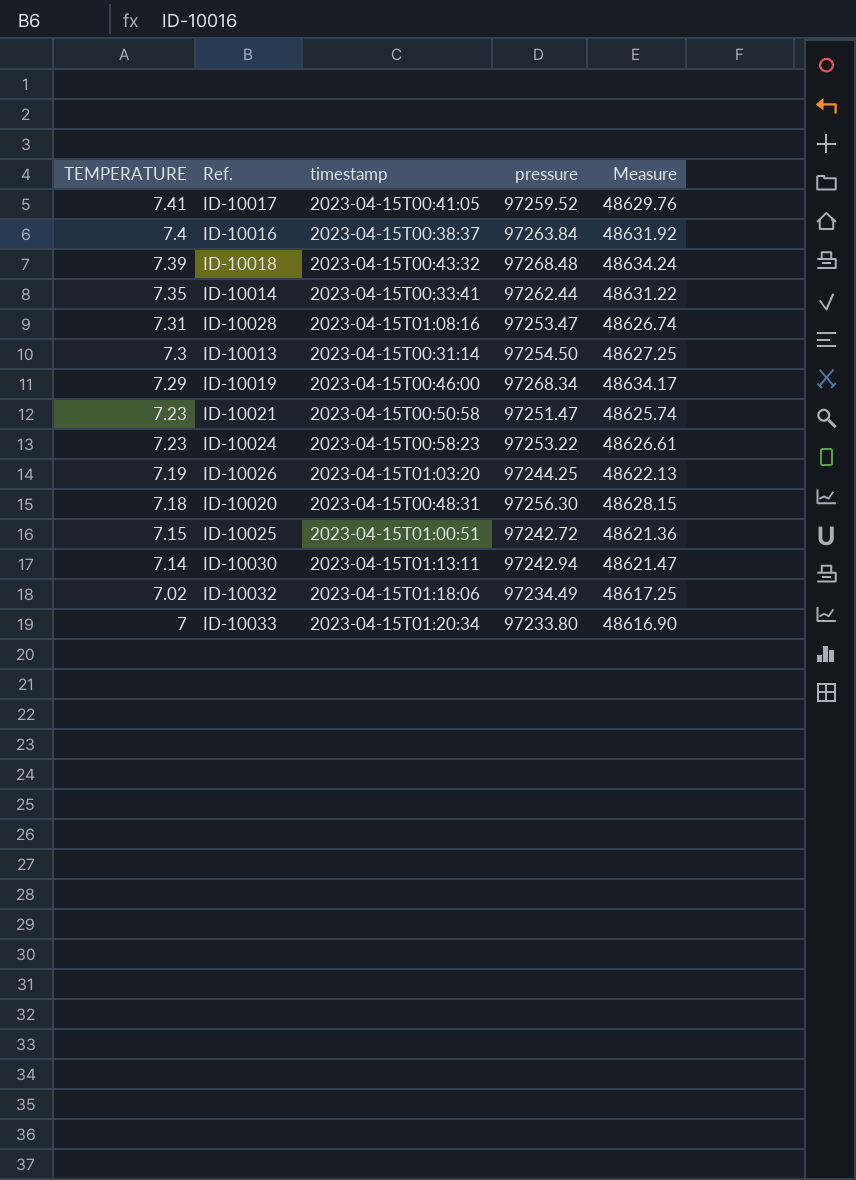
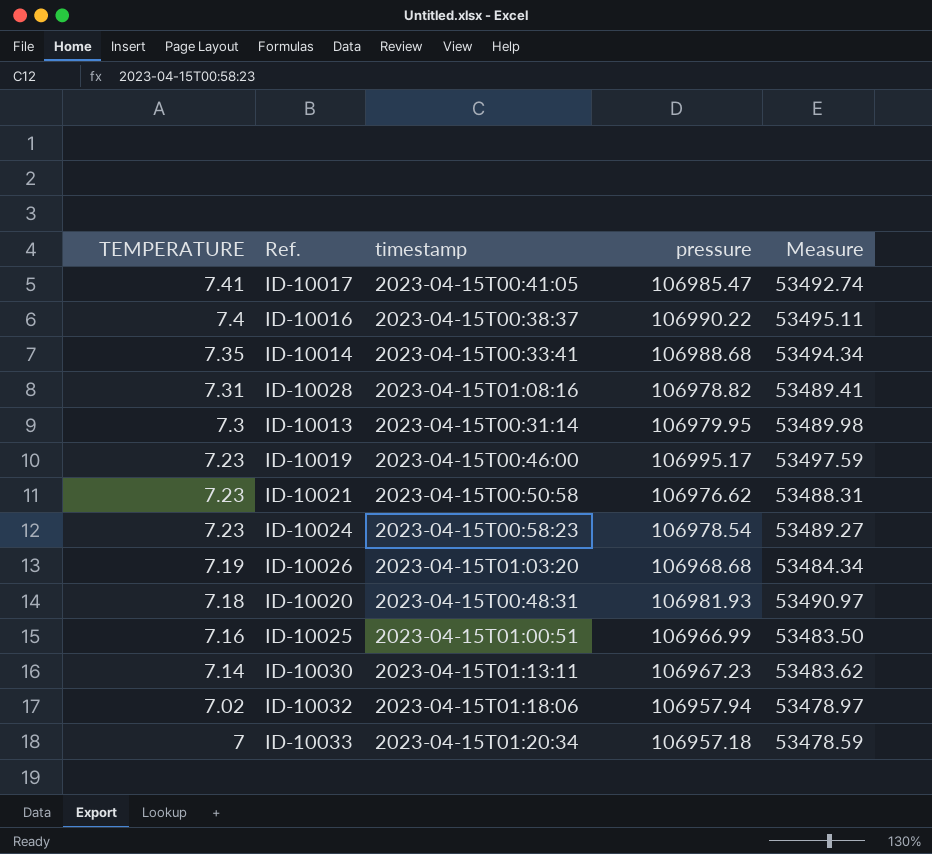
row ID-10018: 7.39 | 2023-04-15T00:43:32 | 97268.48 | 48634.24 -> none
ID-10017 | pressure: 97259.52 -> 106985.47
ID-10017 | Measure: 48629.76 -> 53492.74
ID-10016 | pressure: 97263.84 -> 106990.22
ID-10016 | Measure: 48631.92 -> 53495.11
ID-10014 | pressure: 97262.44 -> 106988.68
ID-10014 | Measure: 48631.22 -> 53494.34
ID-10028 | pressure: 97253.47 -> 106978.82
ID-10028 | Measure: 48626.74 -> 53489.41
ID-10013 | pressure: 97254.50 -> 106979.95
ID-10013 | Measure: 48627.25 -> 53489.98
ID-10019 | TEMPERATURE: 7.29 -> 7.23
ID-10019 | pressure: 97268.34 -> 106995.17
ID-10019 | Measure: 48634.17 -> 53497.59
ID-10021 | pressure: 97251.47 -> 106976.62
ID-10021 | Measure: 48625.74 -> 53488.31
ID-10024 | pressure: 97253.22 -> 106978.54
ID-10024 | Measure: 48626.61 -> 53489.27
ID-10026 | pressure: 97244.25 -> 106968.68
ID-10026 | Measure: 48622.13 -> 53484.34
ID-10020 | pressure: 97256.30 -> 106981.93
ID-10020 | Measure: 48628.15 -> 53490.97
ID-10025 | TEMPERATURE: 7.15 -> 7.16
ID-10025 | pressure: 97242.72 -> 106966.99
ID-10025 | Measure: 48621.36 -> 53483.50
ID-10030 | pressure: 97242.94 -> 106967.23
ID-10030 | Measure: 48621.47 -> 53483.62
ID-10032 | pressure: 97234.49 -> 106957.94
ID-10032 | Measure: 48617.25 -> 53478.97
ID-10033 | pressure: 97233.80 -> 106957.18
ID-10033 | Measure: 48616.90 -> 53478.59

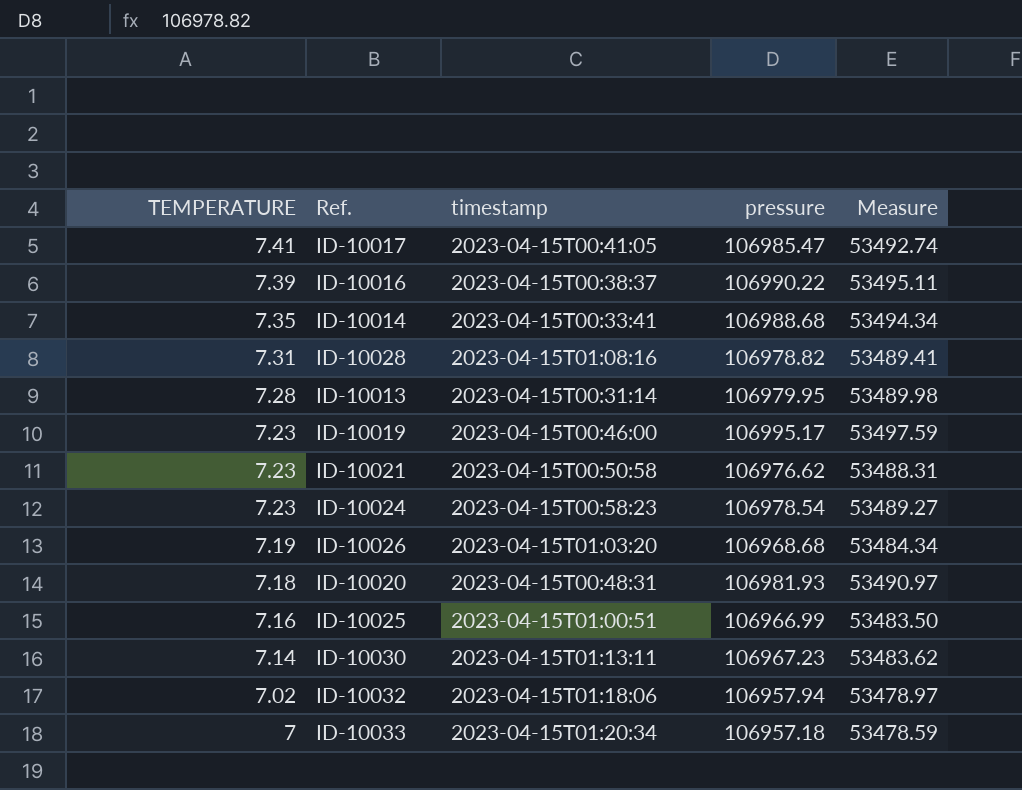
ID-10016 | TEMPERATURE: 7.4 -> 7.39
ID-10013 | TEMPERATURE: 7.3 -> 7.28

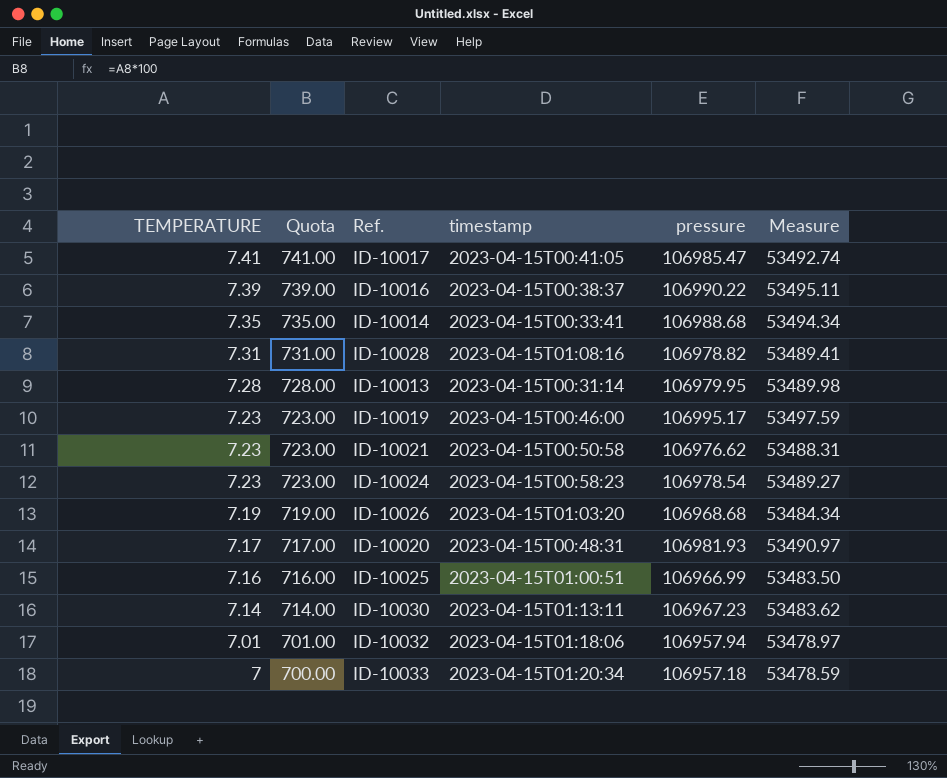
column Quota | formula: none -> [TEMPERATURE] * 100
ID-10020 | TEMPERATURE: 7.18 -> 7.17
ID-10032 | TEMPERATURE: 7.02 -> 7.01

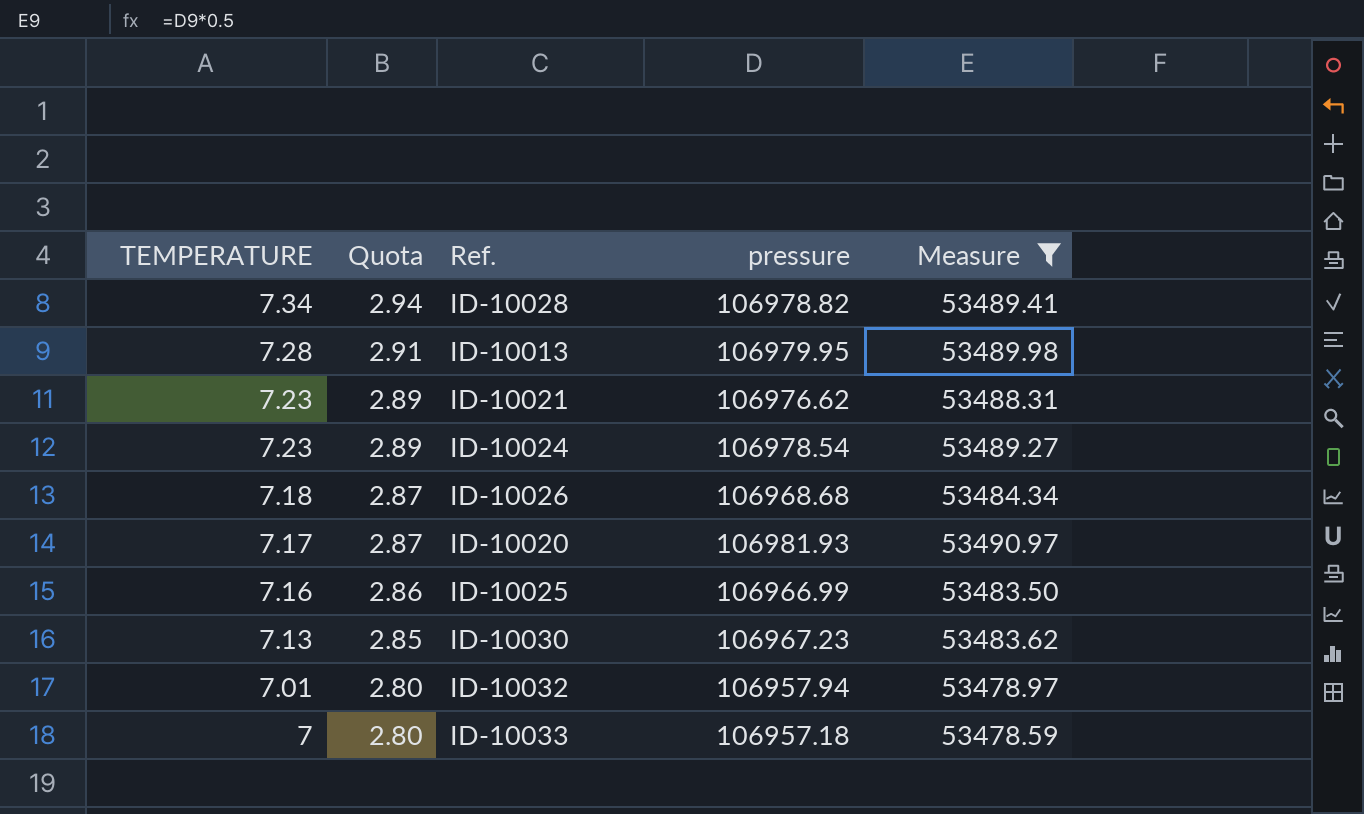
filter: none -> Measure <= 53490.97
column timestamp | position: 4 -> none
column Quota | formula: [TEMPERATURE] * 100 -> [TEMPERATURE] * 0.4
ID-10028 | TEMPERATURE: 7.31 -> 7.34
ID-10026 | TEMPERATURE: 7.19 -> 7.18
ID-10030 | TEMPERATURE: 7.14 -> 7.13

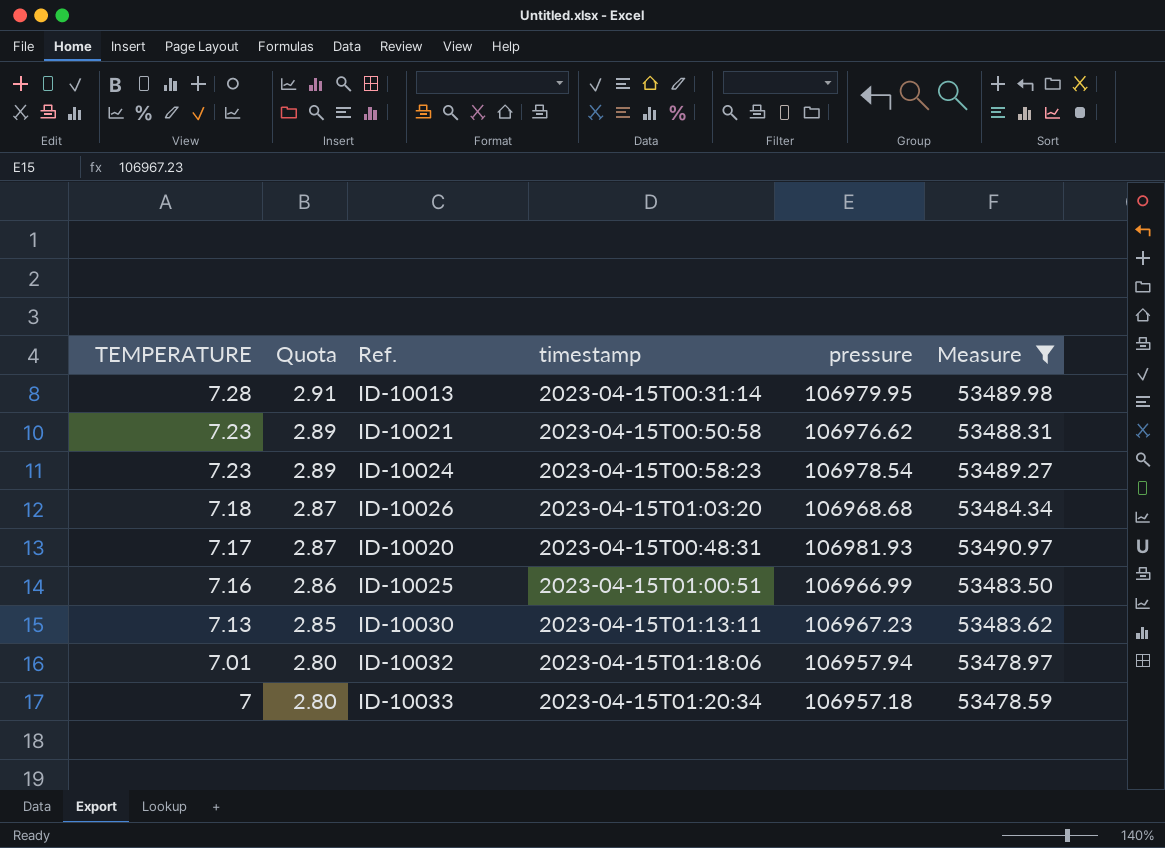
column timestamp | position: none -> 4
row ID-10028: 7.34 | 2.94 | 106978.82 | 53489.41 -> none

